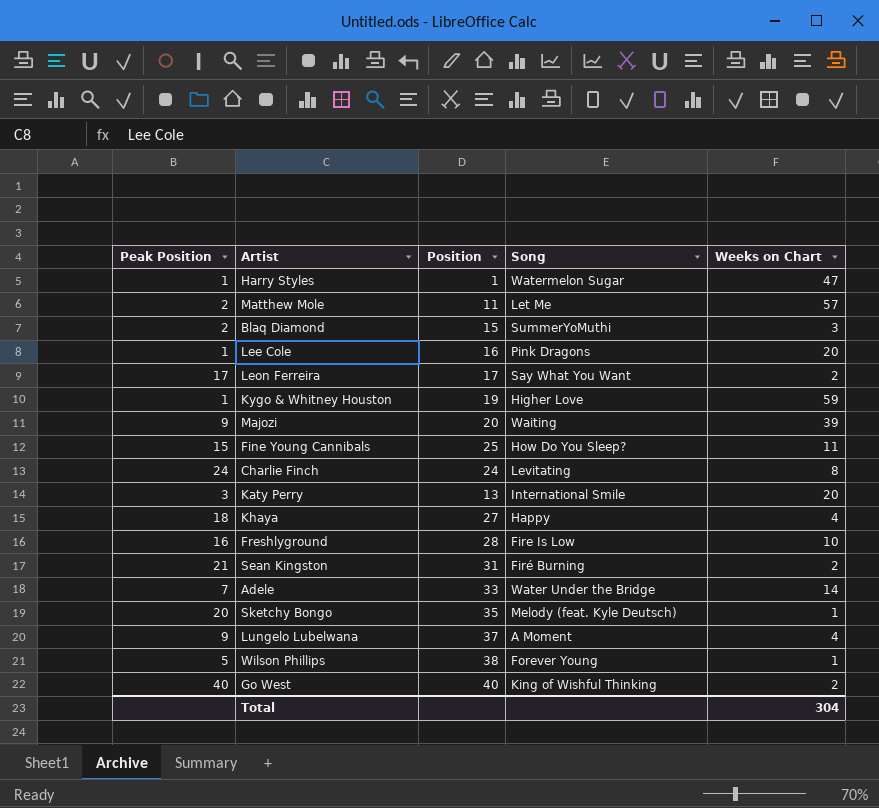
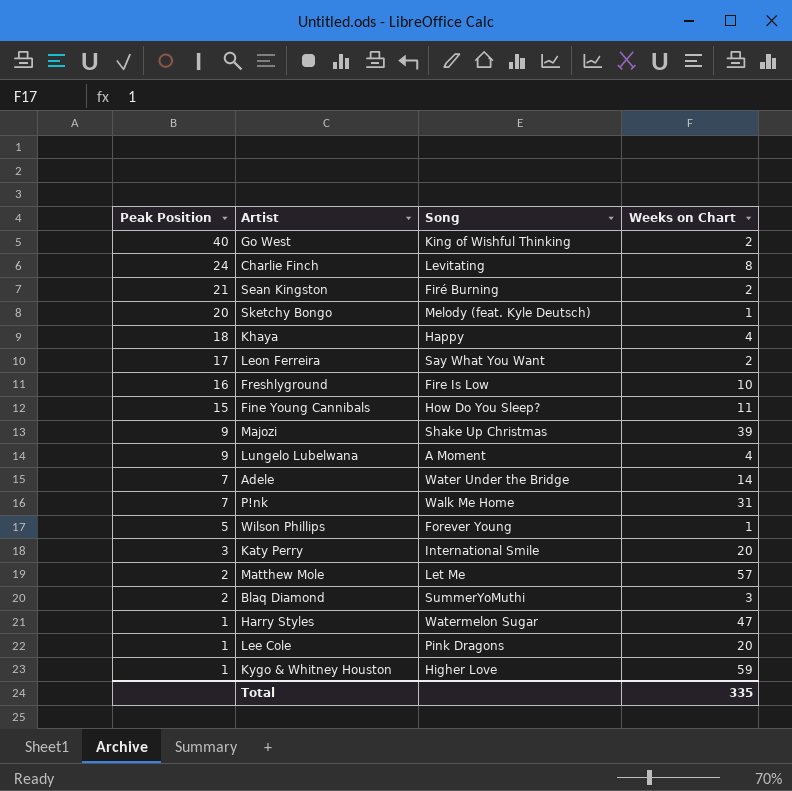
row order: none -> Peak Position descending
column Position | position: 3 -> none
Majozi | Song: Waiting -> Shake Up Christmas
row P!nk: none -> 7 | Walk Me Home | 31
Total | Weeks on Chart: 304 -> 335

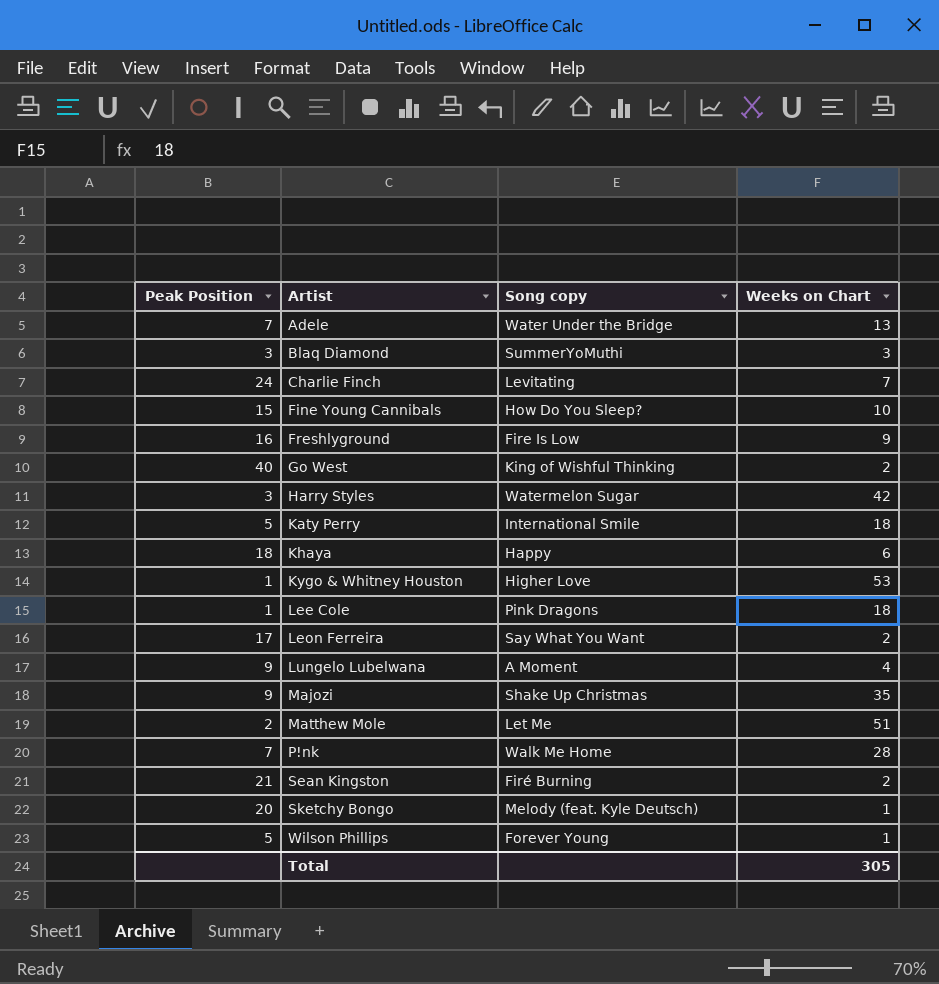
row order: Peak Position descending -> Artist ascending
column name: Song -> Song copy
Adele | Weeks on Chart: 14 -> 13
Blaq Diamond | Peak Position: 2 -> 3
Charlie Finch | Weeks on Chart: 8 -> 7
Fine Young Cannibals | Weeks on Chart: 11 -> 10
Freshlyground | Weeks on Chart: 10 -> 9
Harry Styles | Peak Position: 1 -> 3
Harry Styles | Weeks on Chart: 47 -> 42
Katy Perry | Peak Position: 3 -> 5
Katy Perry | Weeks on Chart: 20 -> 18
Khaya | Weeks on Chart: 4 -> 6
Kygo & Whitney Houston | Weeks on Chart: 59 -> 53
Lee Cole | Weeks on Chart: 20 -> 18
Majozi | Weeks on Chart: 39 -> 35
Matthew Mole | Weeks on Chart: 57 -> 51
P!nk | Weeks on Chart: 31 -> 28
Total | Weeks on Chart: 335 -> 305

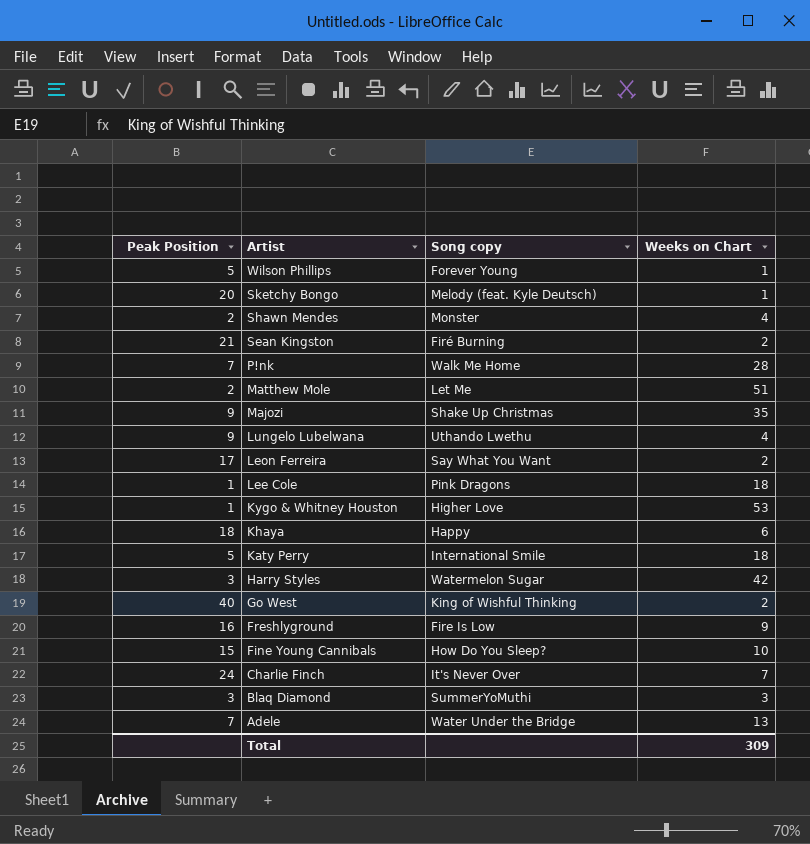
row order: Artist ascending -> Artist descending
row Shawn Mendes: none -> 2 | Monster | 4
Lungelo Lubelwana | Song copy: A Moment -> Uthando Lwethu
Charlie Finch | Song copy: Levitating -> It's Never Over
Total | Weeks on Chart: 305 -> 309

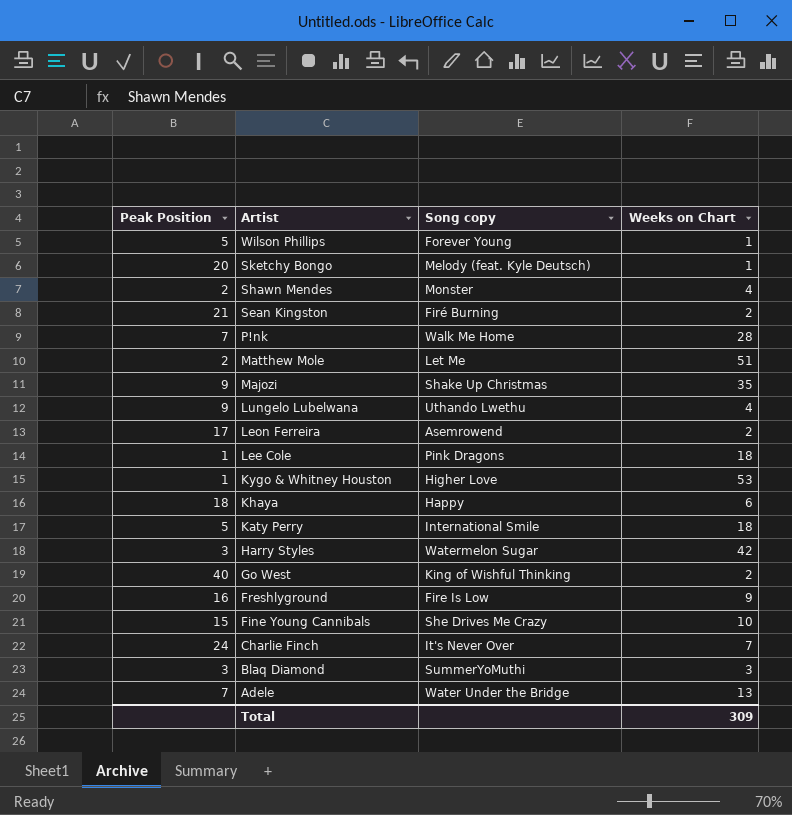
Leon Ferreira | Song copy: Say What You Want -> Asemrowend
Fine Young Cannibals | Song copy: How Do You Sleep? -> She Drives Me Crazy

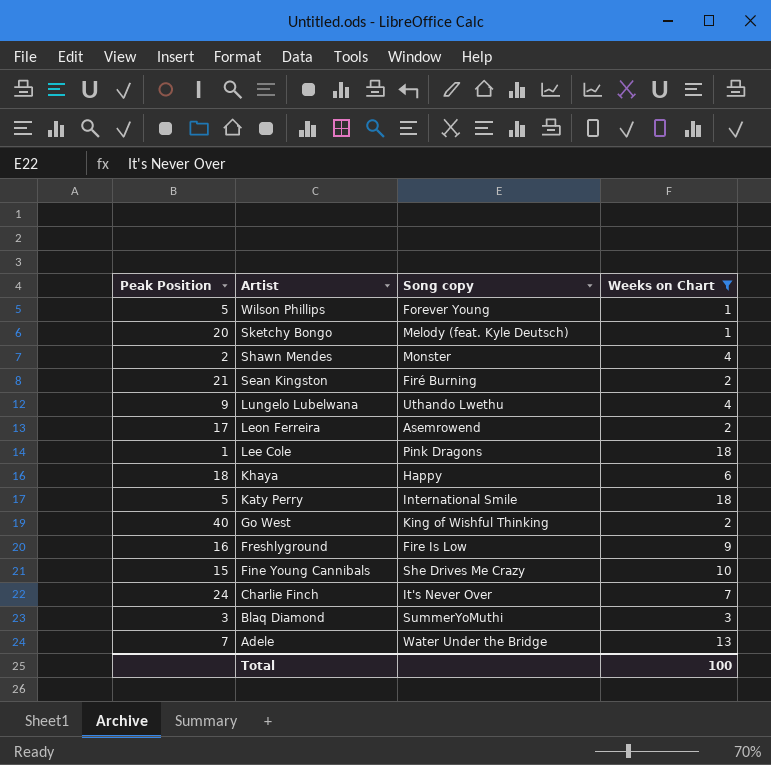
filter: none -> Weeks on Chart <= 18
Total | Weeks on Chart: 309 -> 100

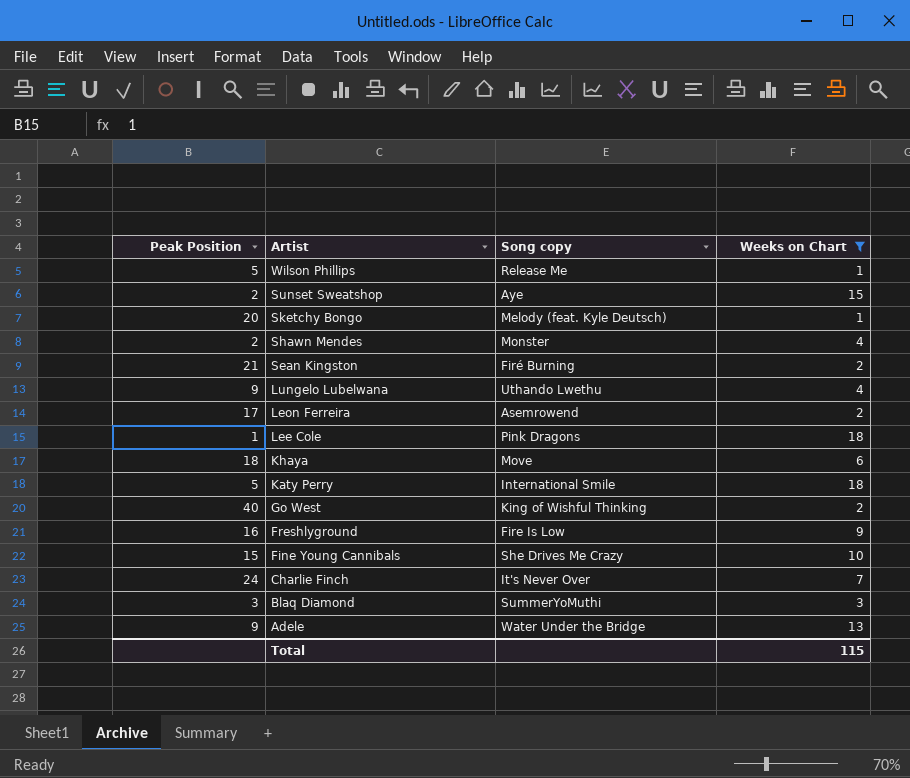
Wilson Phillips | Song copy: Forever Young -> Release Me
row Sunset Sweatshop: none -> 2 | Aye | 15
Khaya | Song copy: Happy -> Move
Adele | Peak Position: 7 -> 9
Total | Weeks on Chart: 100 -> 115

